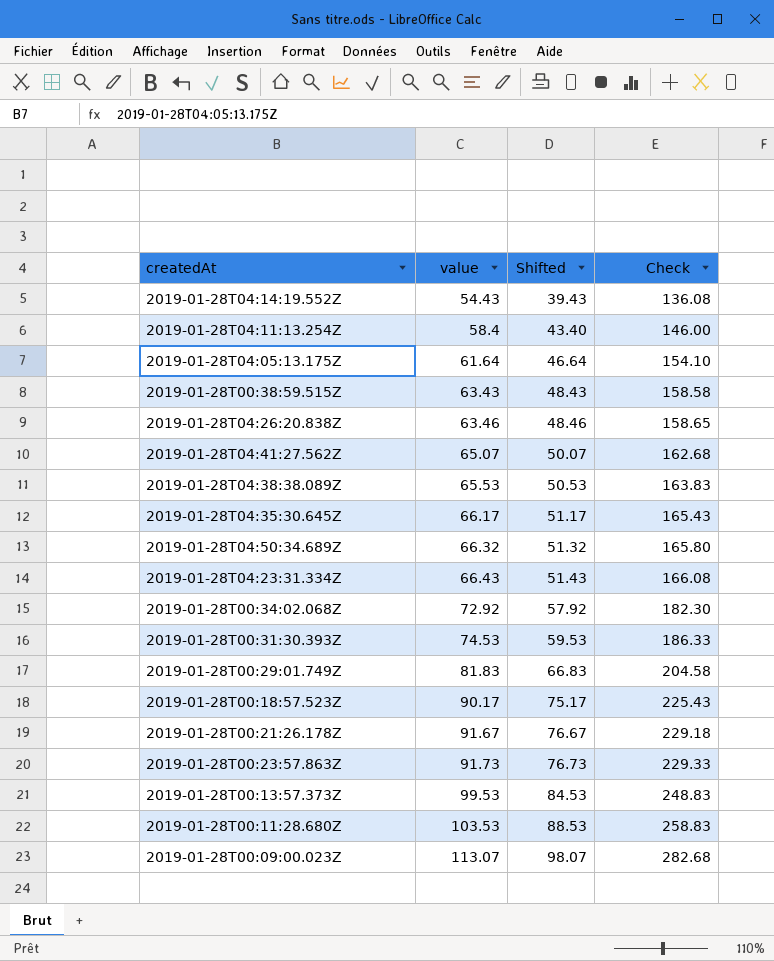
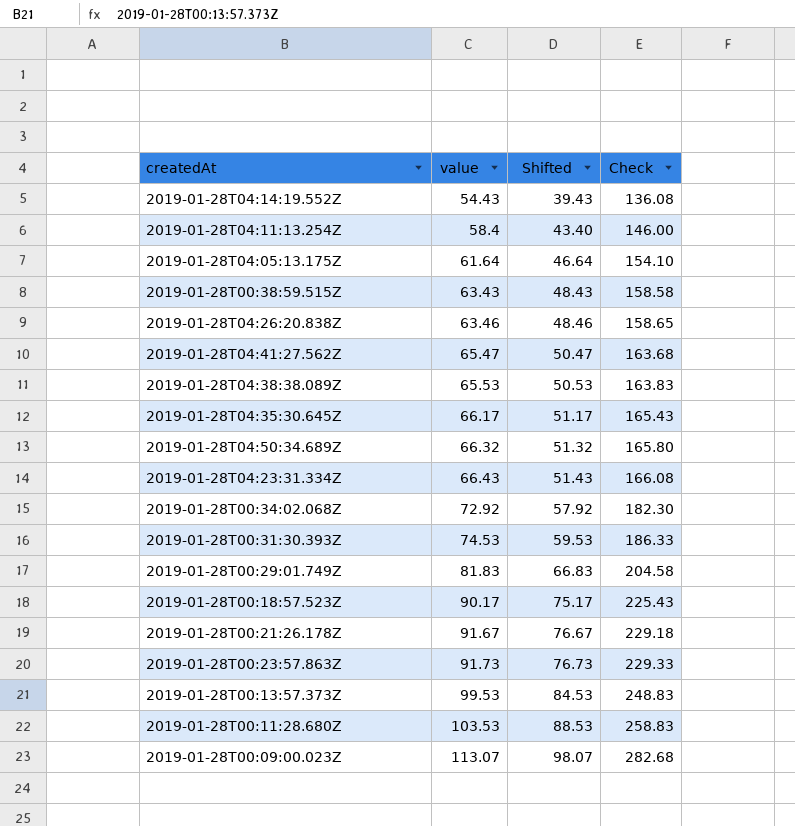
2019-01-28T04:41:27.562Z | value: 65.07 -> 65.47
2019-01-28T04:41:27.562Z | Shifted: 50.07 -> 50.47
2019-01-28T04:41:27.562Z | Check: 162.68 -> 163.68

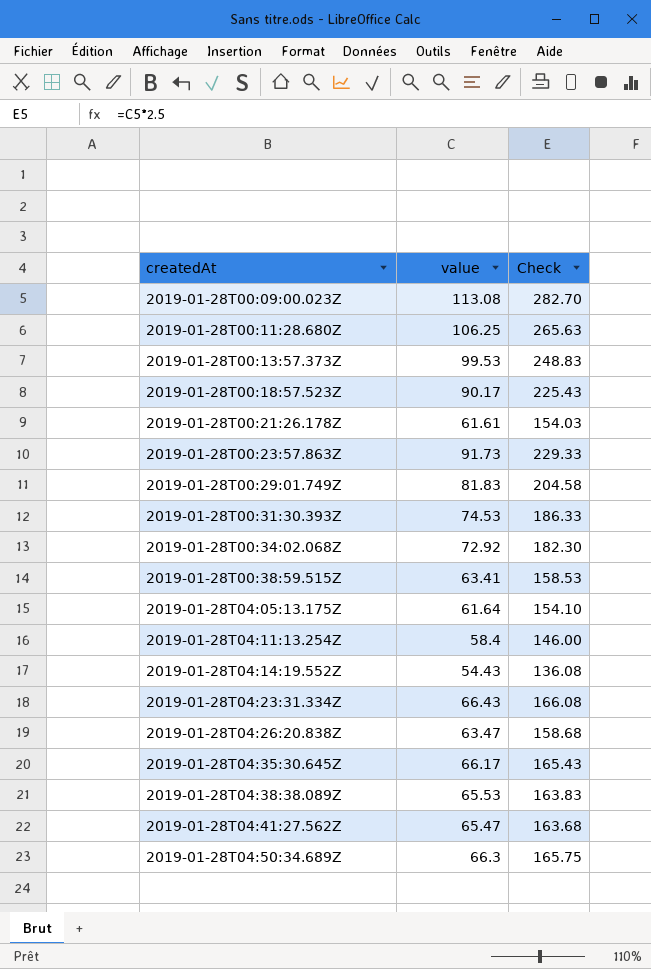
row order: value ascending -> createdAt ascending
column Shifted | formula: [value] - 15 -> none
2019-01-28T00:09:00.023Z | value: 113.07 -> 113.08
2019-01-28T00:09:00.023Z | Check: 282.68 -> 282.70
2019-01-28T00:11:28.680Z | value: 103.53 -> 106.25
2019-01-28T00:11:28.680Z | Check: 258.83 -> 265.63
2019-01-28T00:21:26.178Z | value: 91.67 -> 61.61
2019-01-28T00:21:26.178Z | Check: 229.18 -> 154.03
2019-01-28T00:38:59.515Z | value: 63.43 -> 63.41
2019-01-28T00:38:59.515Z | Check: 158.58 -> 158.53
2019-01-28T04:26:20.838Z | value: 63.46 -> 63.47
2019-01-28T04:26:20.838Z | Check: 158.65 -> 158.68
2019-01-28T04:50:34.689Z | value: 66.32 -> 66.3
2019-01-28T04:50:34.689Z | Check: 165.80 -> 165.75

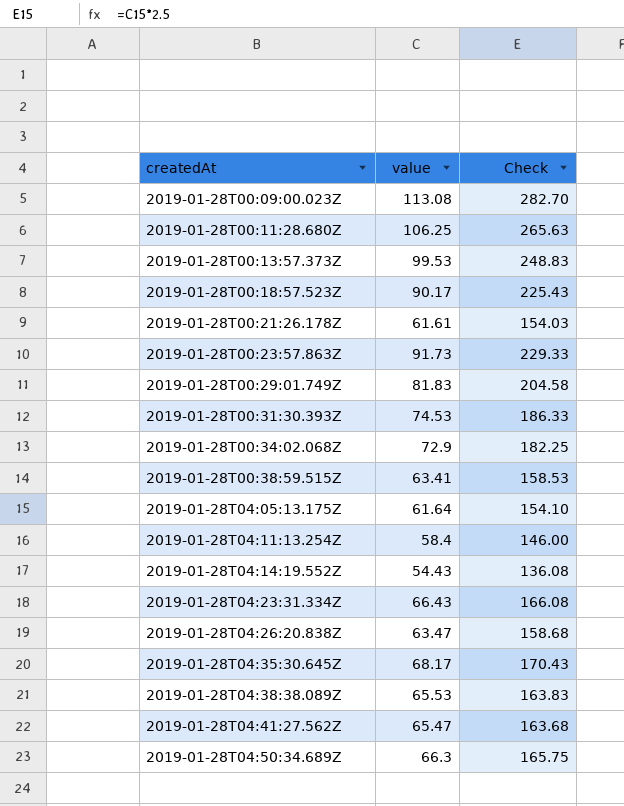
2019-01-28T00:34:02.068Z | value: 72.92 -> 72.9
2019-01-28T00:34:02.068Z | Check: 182.30 -> 182.25
2019-01-28T04:35:30.645Z | value: 66.17 -> 68.17
2019-01-28T04:35:30.645Z | Check: 165.43 -> 170.43

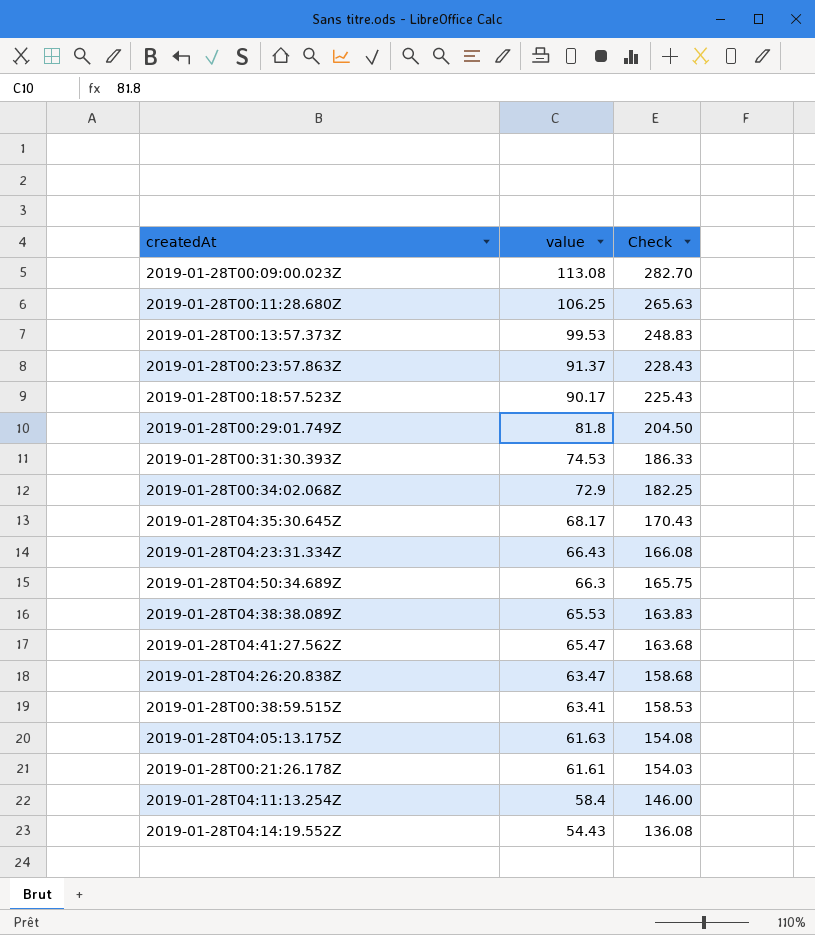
row order: createdAt ascending -> value descending
2019-01-28T00:23:57.863Z | value: 91.73 -> 91.37
2019-01-28T00:23:57.863Z | Check: 229.33 -> 228.43
2019-01-28T00:29:01.749Z | value: 81.83 -> 81.8
2019-01-28T00:29:01.749Z | Check: 204.58 -> 204.50
2019-01-28T04:05:13.175Z | value: 61.64 -> 61.63
2019-01-28T04:05:13.175Z | Check: 154.10 -> 154.08

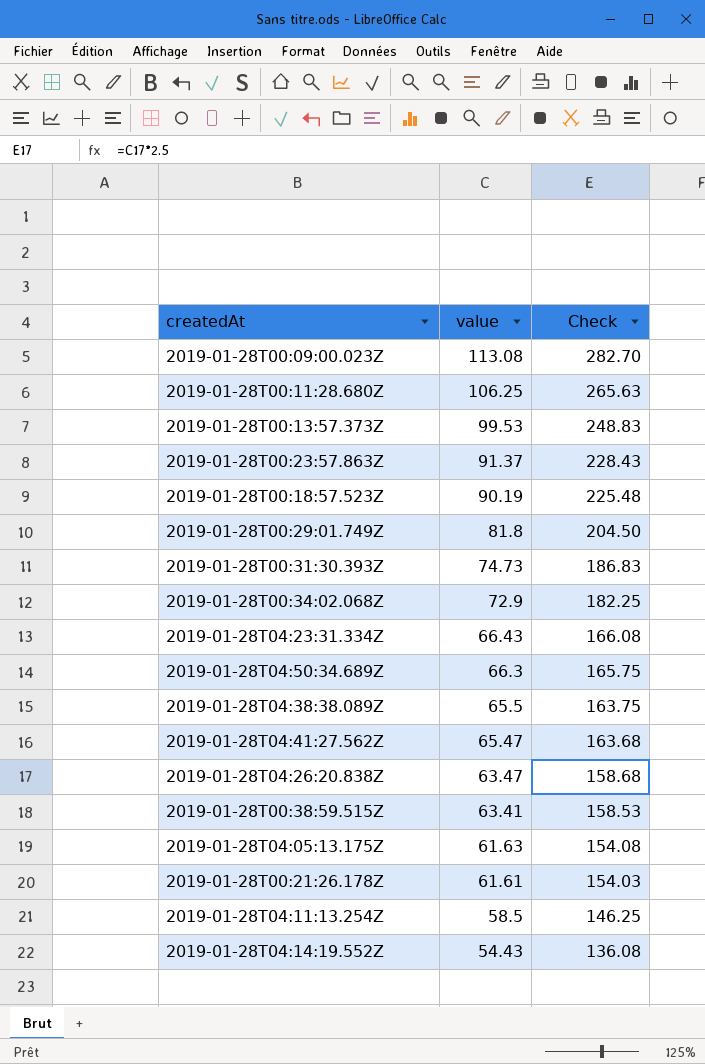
row 2019-01-28T04:35:30.645Z: 68.17 | 170.43 -> none
2019-01-28T00:18:57.523Z | value: 90.17 -> 90.19
2019-01-28T00:18:57.523Z | Check: 225.43 -> 225.48
2019-01-28T00:31:30.393Z | value: 74.53 -> 74.73
2019-01-28T00:31:30.393Z | Check: 186.33 -> 186.83
2019-01-28T04:38:38.089Z | value: 65.53 -> 65.5
2019-01-28T04:38:38.089Z | Check: 163.83 -> 163.75
2019-01-28T04:11:13.254Z | value: 58.4 -> 58.5
2019-01-28T04:11:13.254Z | Check: 146.00 -> 146.25

